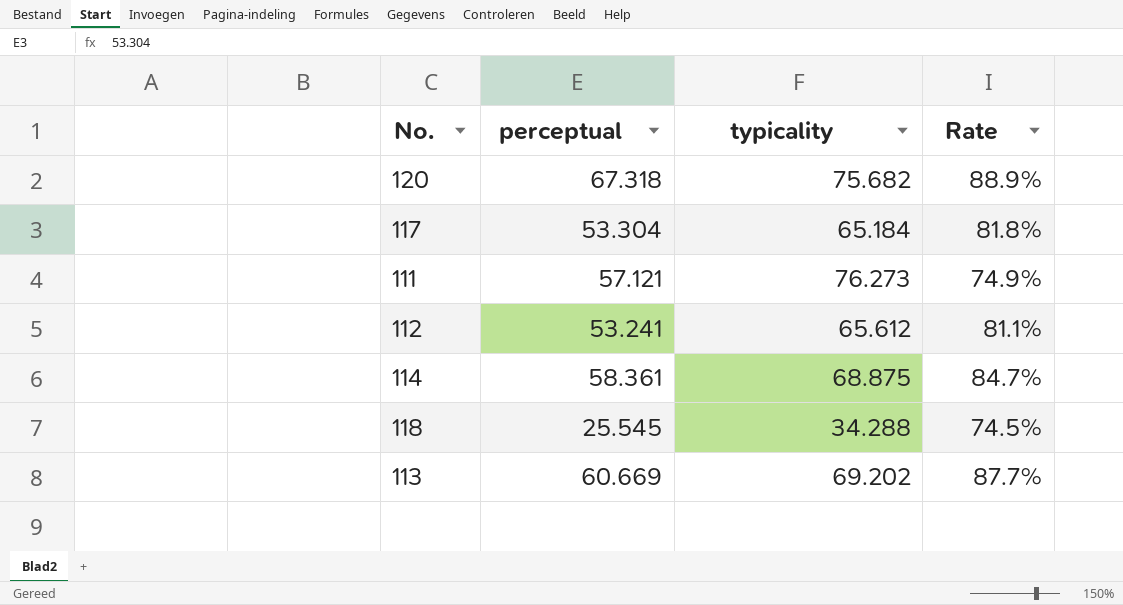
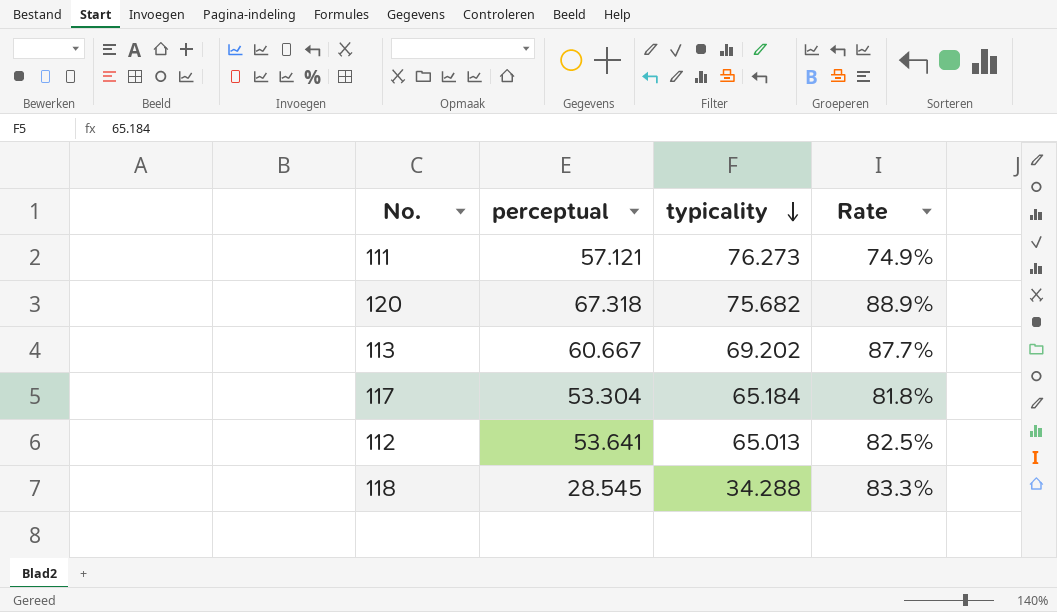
row order: none -> typicality descending
row 114: 58.361 | 68.875 | 84.7% -> none
113 | perceptual: 60.669 -> 60.667
112 | perceptual: 53.241 -> 53.641
112 | typicality: 65.612 -> 65.013
112 | Rate: 81.1% -> 82.5%
118 | perceptual: 25.545 -> 28.545
118 | Rate: 74.5% -> 83.3%

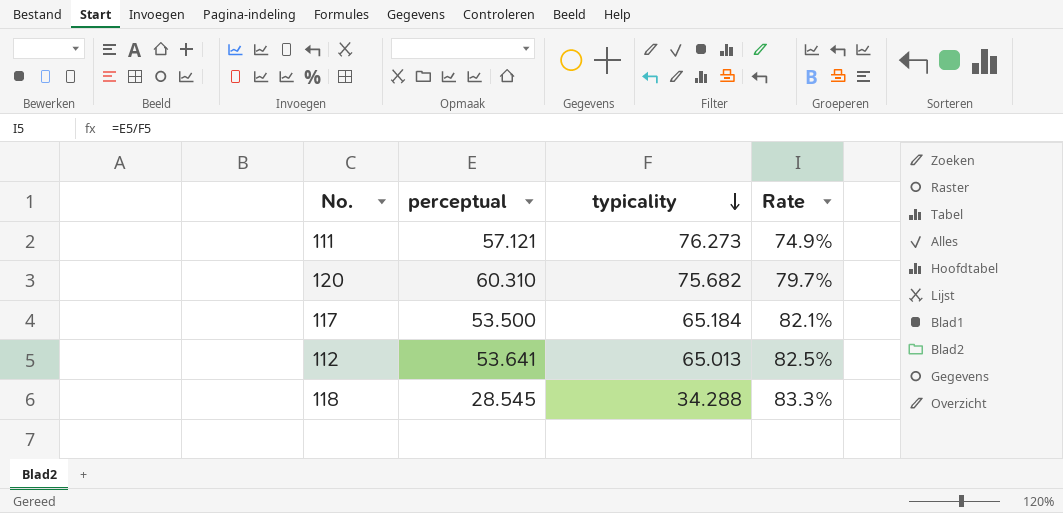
row 113: 60.667 | 69.202 | 87.7% -> none
120 | perceptual: 67.318 -> 60.310
120 | Rate: 88.9% -> 79.7%
117 | perceptual: 53.304 -> 53.500
117 | Rate: 81.8% -> 82.1%

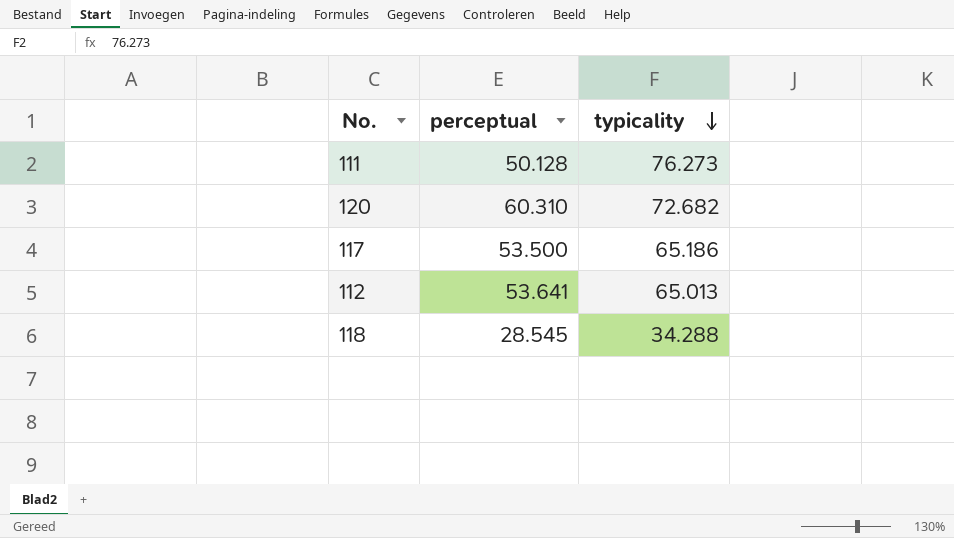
column Rate | formula: [perceptual] / [typicality] -> none
111 | perceptual: 57.121 -> 50.128
120 | typicality: 75.682 -> 72.682
117 | typicality: 65.184 -> 65.186

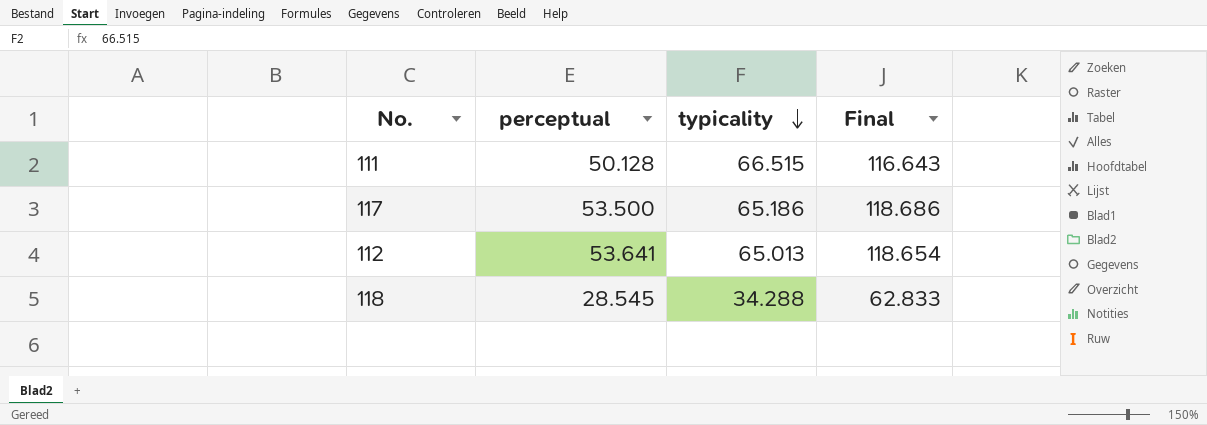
column Final | formula: none -> [perceptual] + [typicality]
row 120: 60.310 | 72.682 -> none
111 | typicality: 76.273 -> 66.515

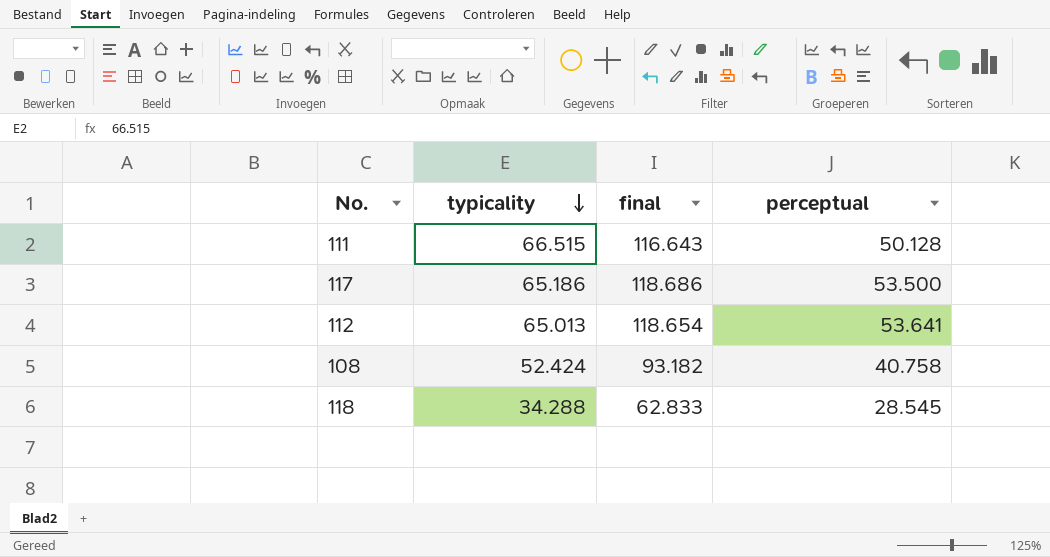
column name: Final -> final
column perceptual | position: 2 -> 4
row 108: none -> 52.424 | 93.182 | 40.758

